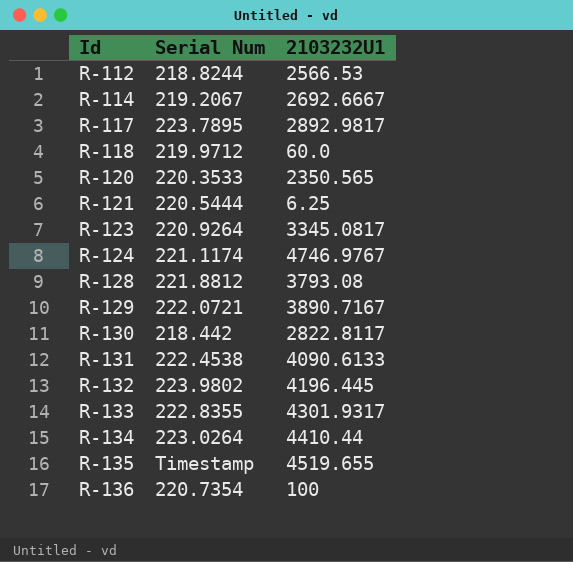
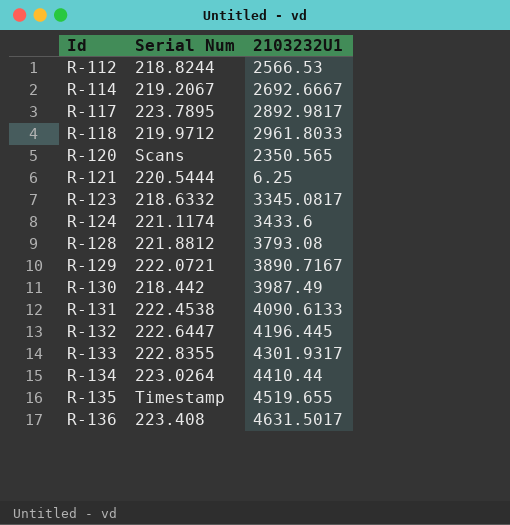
R-118 | 2103232U1: 60.0 -> 2961.8033
R-120 | Serial Num: 220.3533 -> Scans
R-123 | Serial Num: 220.9264 -> 218.6332
R-124 | 2103232U1: 4746.9767 -> 3433.6
R-130 | 2103232U1: 2822.8117 -> 3987.49
R-132 | Serial Num: 223.9802 -> 222.6447
R-136 | Serial Num: 220.7354 -> 223.408
R-136 | 2103232U1: 100 -> 4631.5017

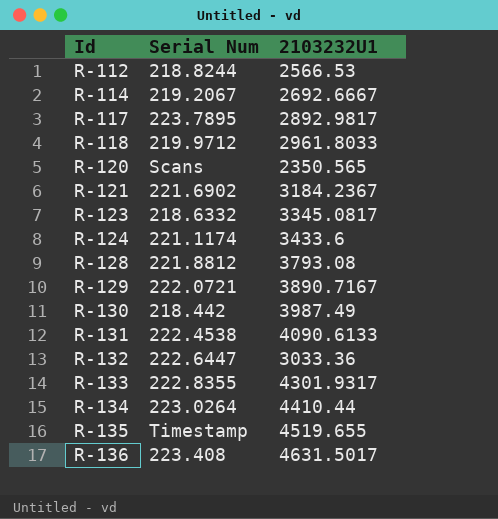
R-121 | Serial Num: 220.5444 -> 221.6902
R-121 | 2103232U1: 6.25 -> 3184.2367
R-132 | 2103232U1: 4196.445 -> 3033.36

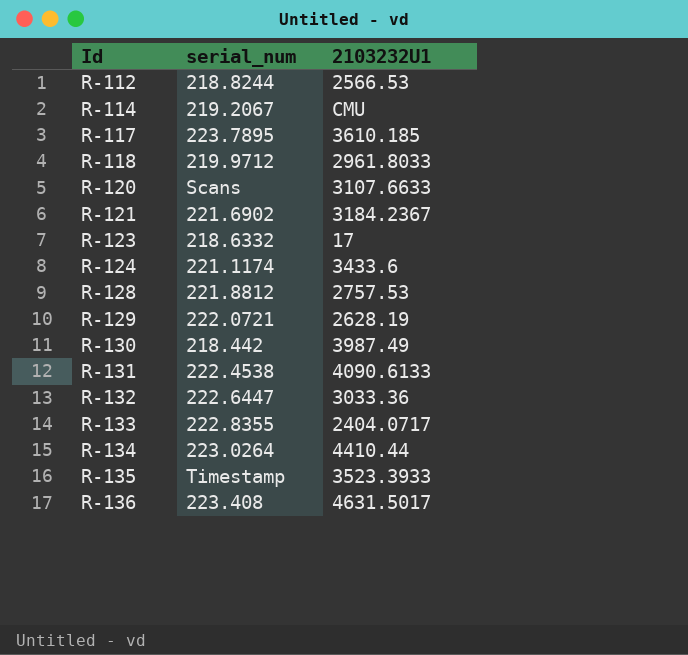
column name: Serial Num -> serial_num
R-114 | 2103232U1: 2692.6667 -> CMU
R-117 | 2103232U1: 2892.9817 -> 3610.185
R-120 | 2103232U1: 2350.565 -> 3107.6633
R-123 | 2103232U1: 3345.0817 -> 17
R-128 | 2103232U1: 3793.08 -> 2757.53
R-129 | 2103232U1: 3890.7167 -> 2628.19
R-133 | 2103232U1: 4301.9317 -> 2404.0717
R-135 | 2103232U1: 4519.655 -> 3523.3933

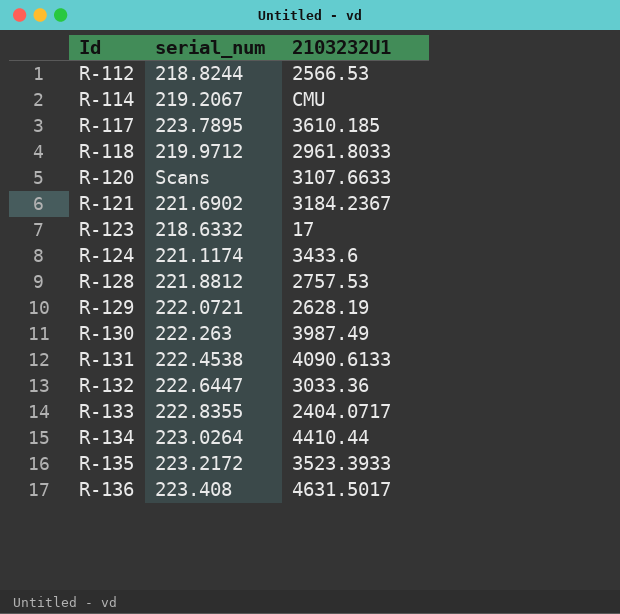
R-130 | serial_num: 218.442 -> 222.263
R-135 | serial_num: Timestamp -> 223.2172

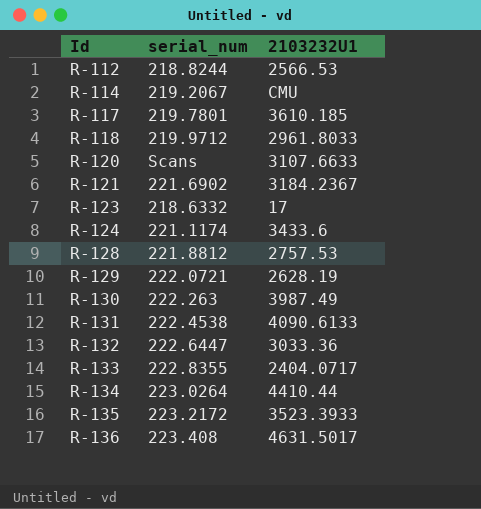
R-117 | serial_num: 223.7895 -> 219.7801

